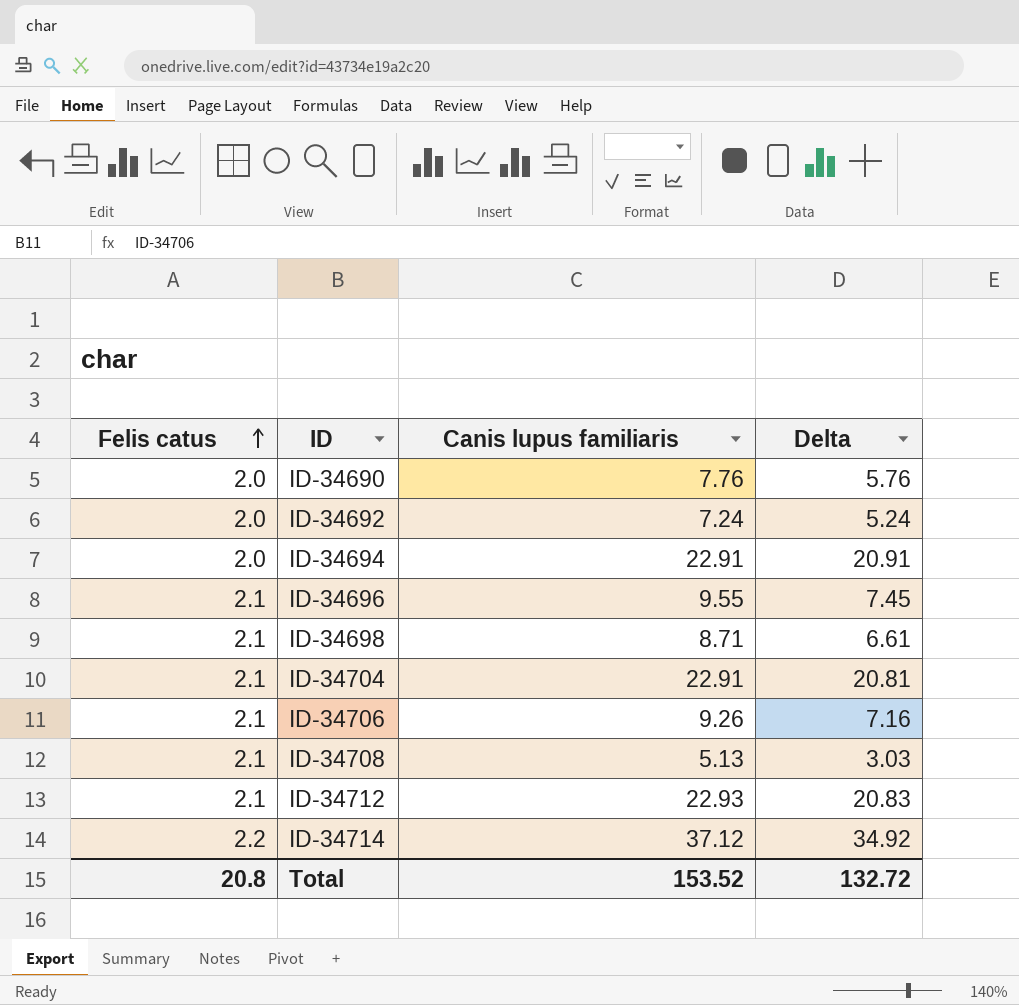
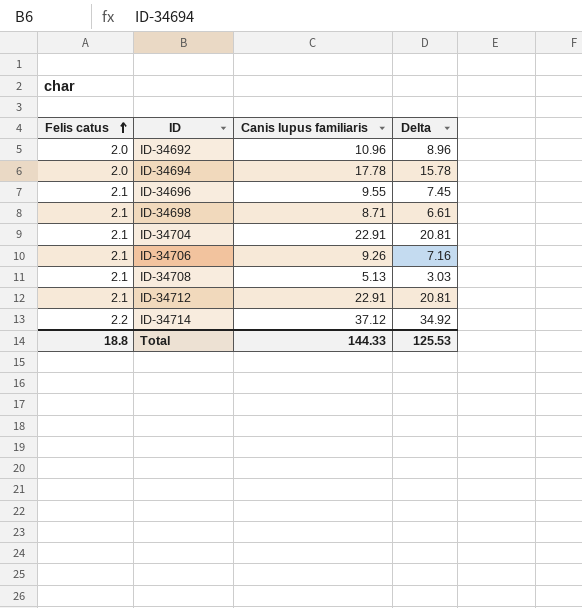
row ID-34690: 2.0 | 7.76 | 5.76 -> none
ID-34692 | Canis lupus familiaris: 7.24 -> 10.96
ID-34692 | Delta: 5.24 -> 8.96
ID-34694 | Canis lupus familiaris: 22.91 -> 17.78
ID-34694 | Delta: 20.91 -> 15.78
ID-34712 | Canis lupus familiaris: 22.93 -> 22.91
ID-34712 | Delta: 20.83 -> 20.81
Total | Felis catus: 20.8 -> 18.8
Total | Canis lupus familiaris: 153.52 -> 144.33
Total | Delta: 132.72 -> 125.53

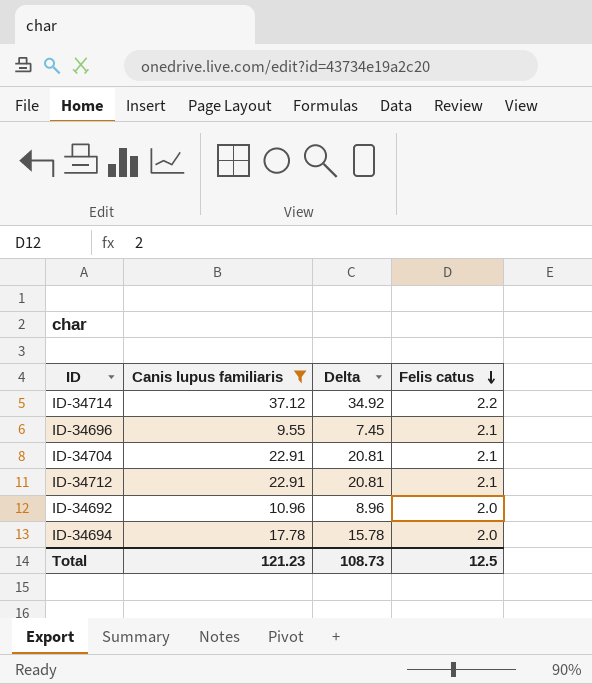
filter: none -> Canis lupus familiaris >= 9.55
row order: Felis catus ascending -> Felis catus descending
column Felis catus | position: 1 -> 4
Total | Canis lupus familiaris: 144.33 -> 121.23
Total | Delta: 125.53 -> 108.73
Total | Felis catus: 18.8 -> 12.5

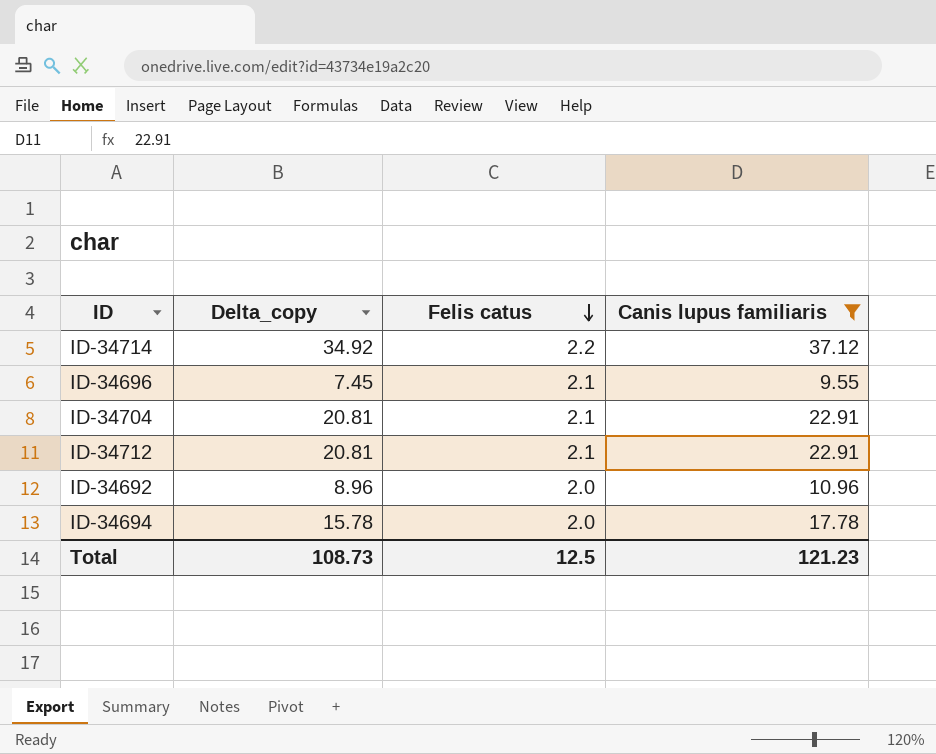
column name: Delta -> Delta_copy
column Canis lupus familiaris | position: 2 -> 4

